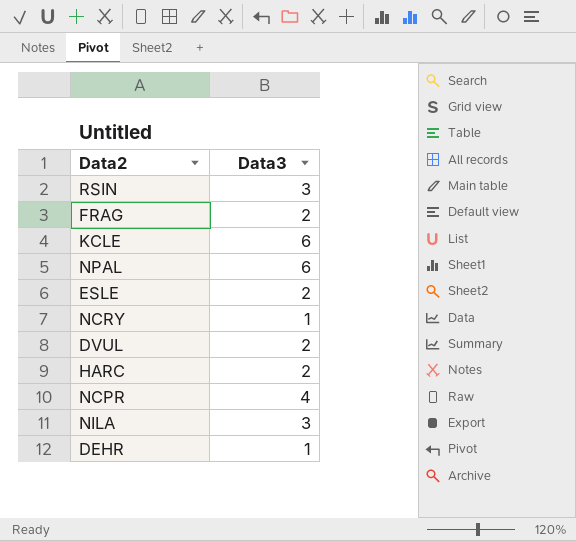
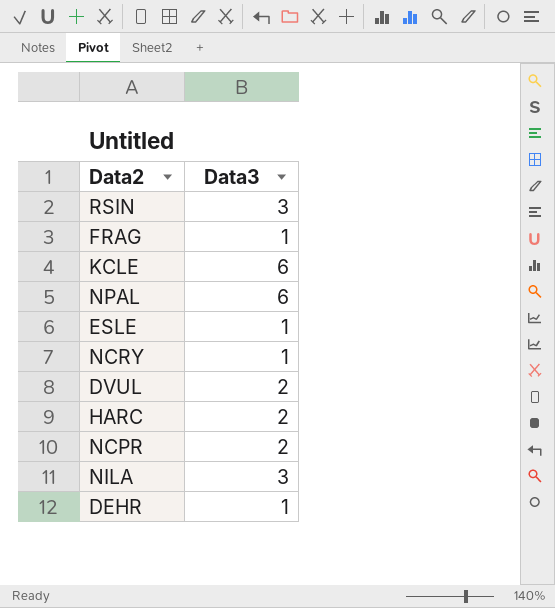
FRAG | Data3: 2 -> 1
ESLE | Data3: 2 -> 1
NCPR | Data3: 4 -> 2

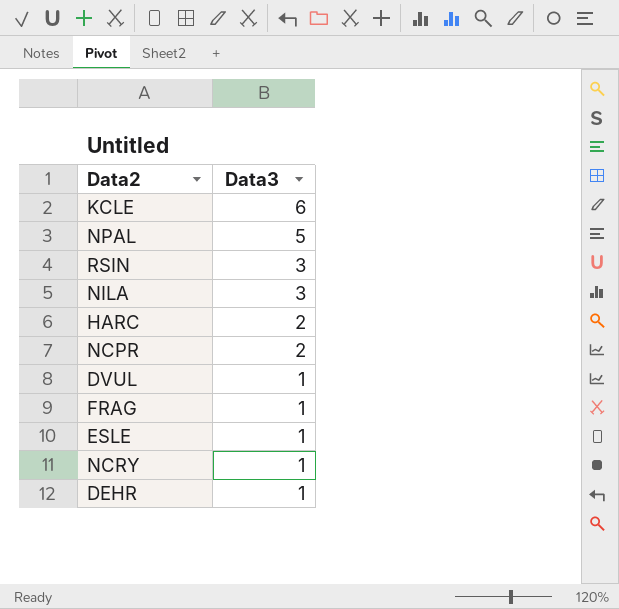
row order: none -> Data3 descending
NPAL | Data3: 6 -> 5
DVUL | Data3: 2 -> 1

